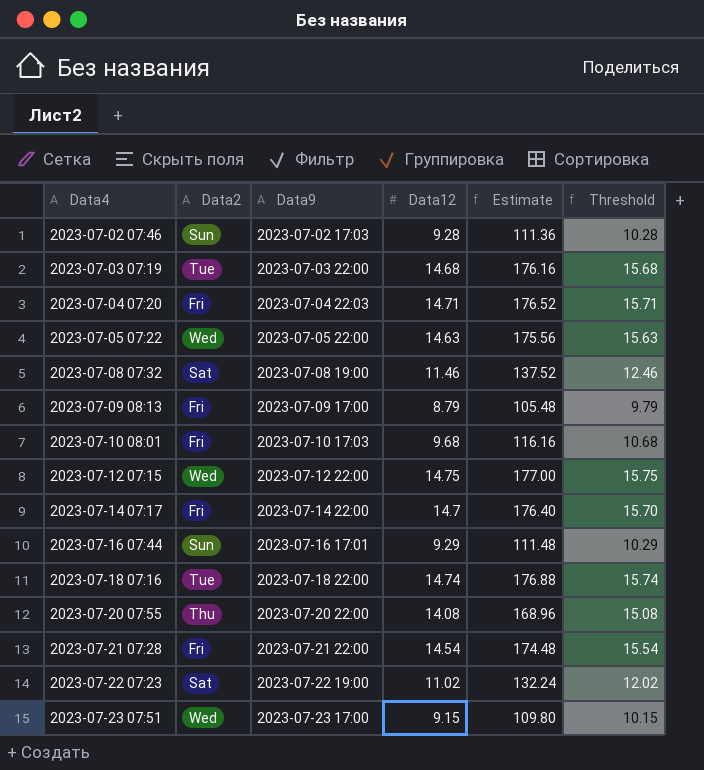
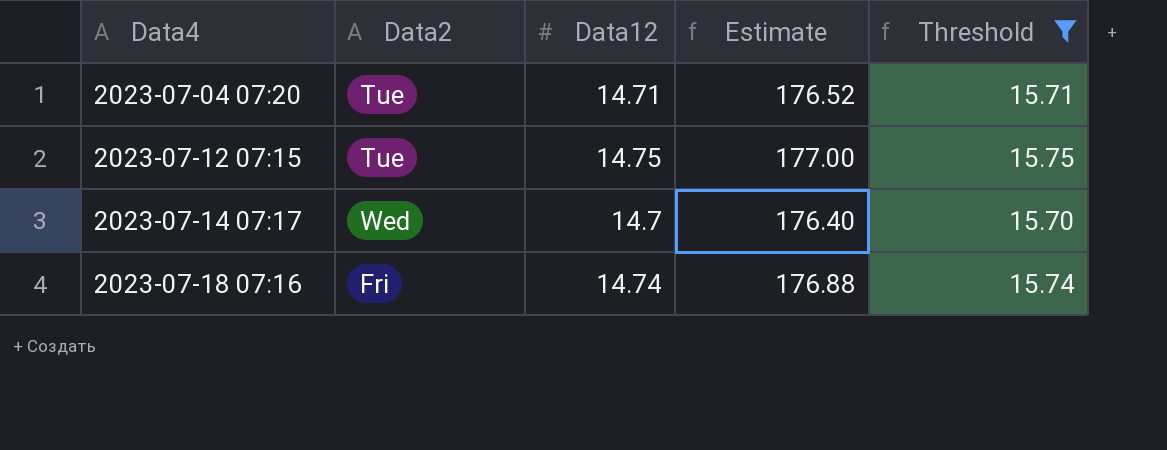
filter: none -> Threshold >= 15.70
column Data9 | position: 3 -> none
2023-07-04 07:20 | Data2: Fri -> Tue
2023-07-12 07:15 | Data2: Wed -> Tue
2023-07-14 07:17 | Data2: Fri -> Wed
2023-07-18 07:16 | Data2: Tue -> Fri

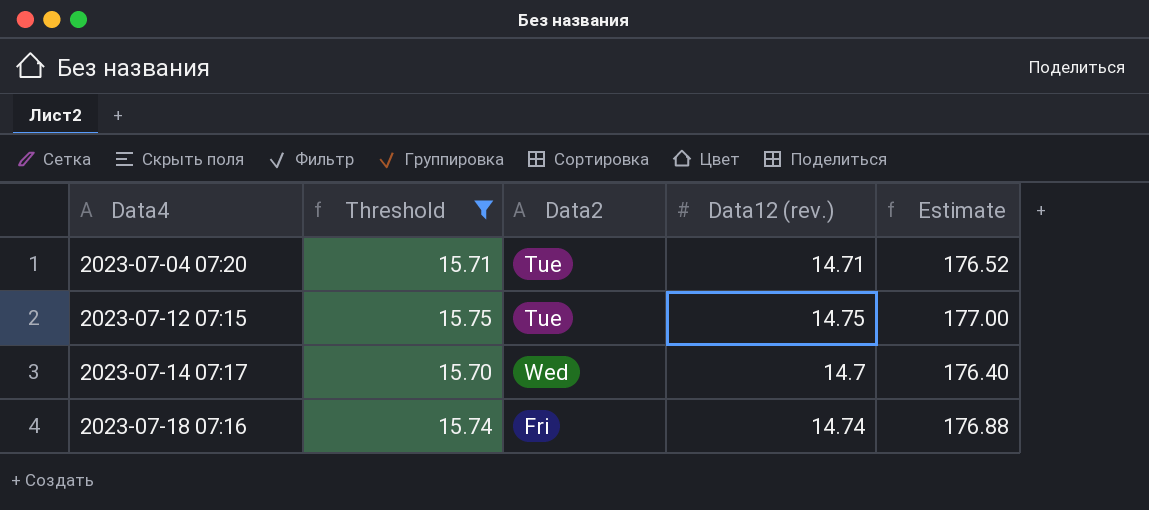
column Threshold | position: 5 -> 2
column name: Data12 -> Data12 (rev.)

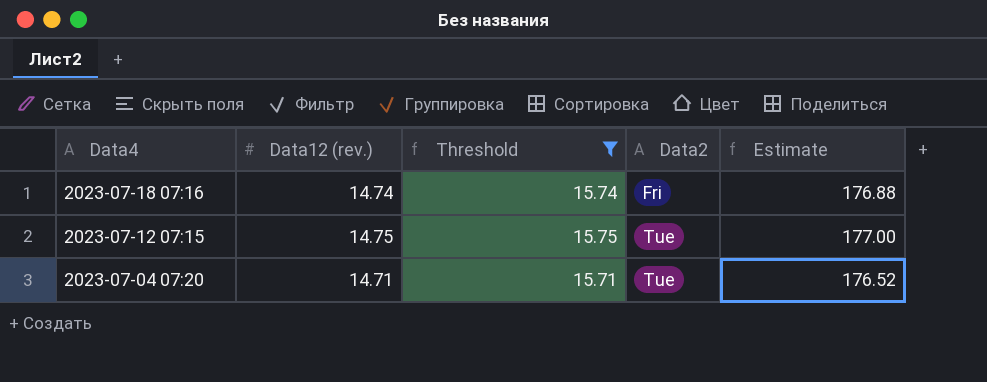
row order: Data4 ascending -> Data4 descending
column Data12 (rev.) | position: 4 -> 2
row 2023-07-14 07:17: 15.70 | Wed | 14.7 | 176.40 -> none

